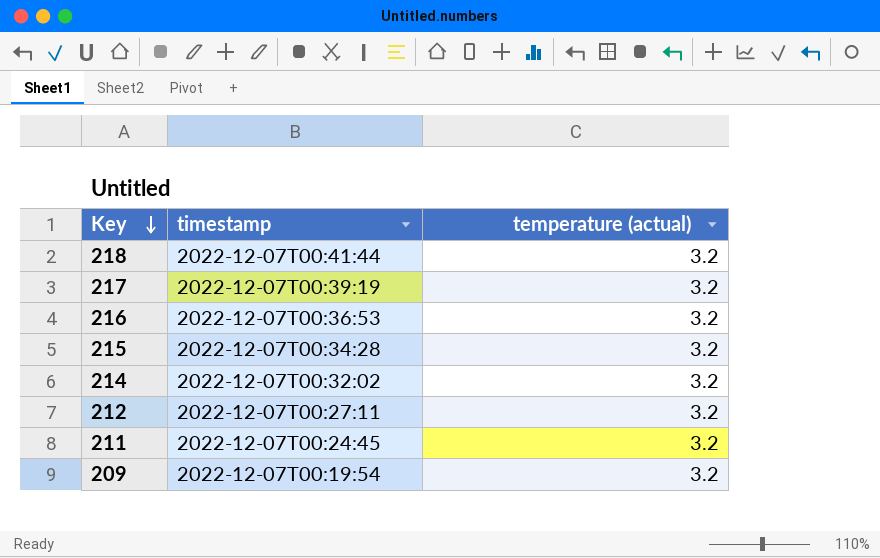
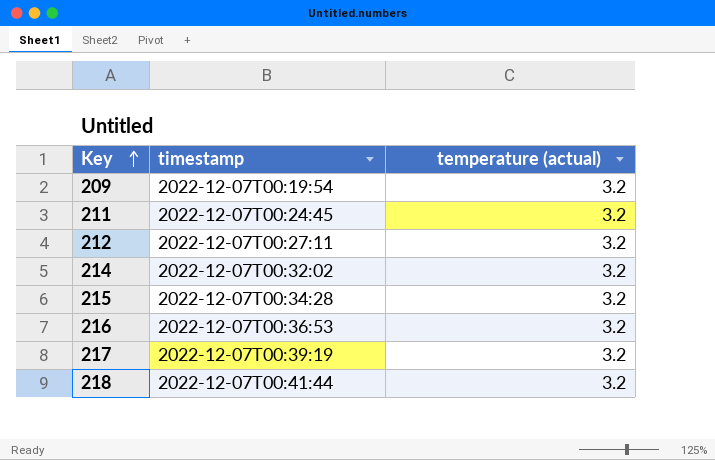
row order: Key descending -> Key ascending

